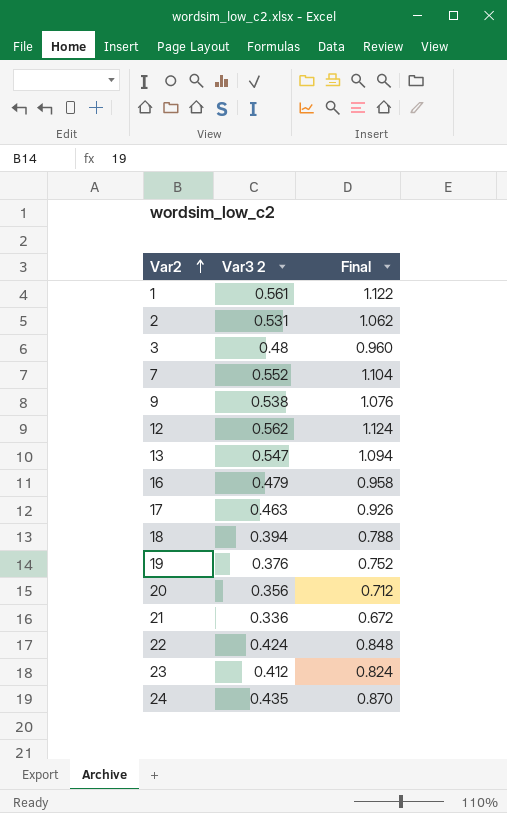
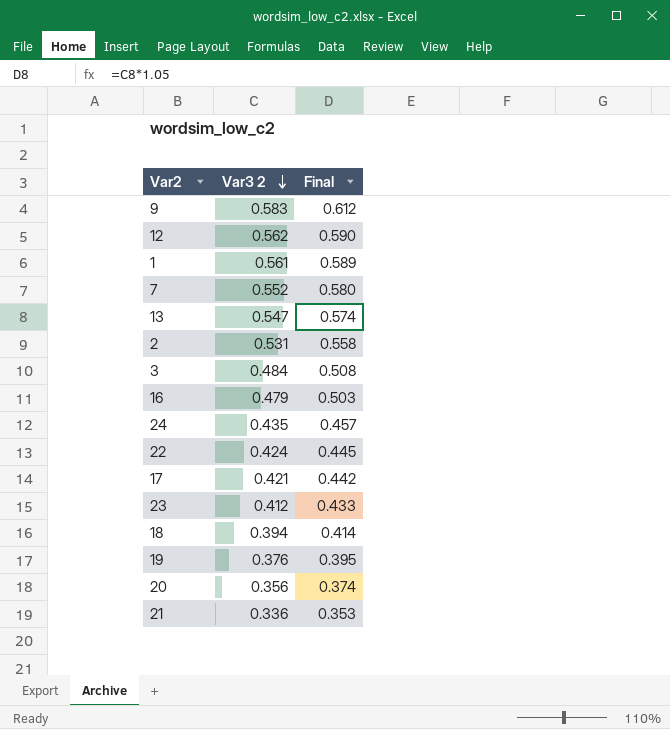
row order: Var2 ascending -> Var3 2 descending
column Final | formula: [Var3 2] * 2 -> [Var3 2] * 1.05
9 | Var3 2: 0.538 -> 0.583
3 | Var3 2: 0.48 -> 0.484
17 | Var3 2: 0.463 -> 0.421

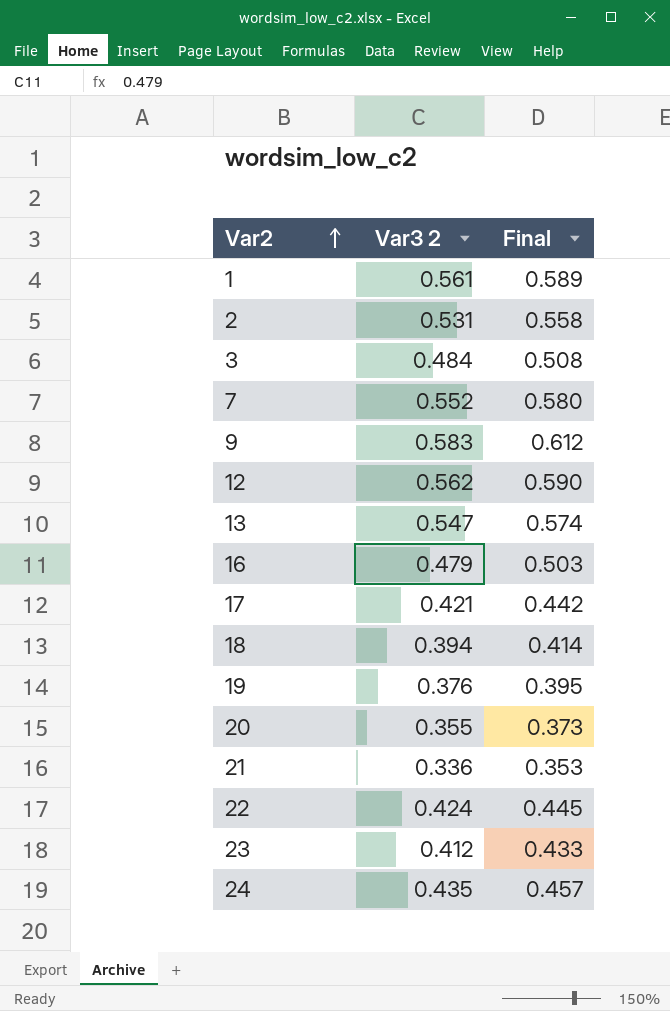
row order: Var3 2 descending -> Var2 ascending
20 | Var3 2: 0.356 -> 0.355
20 | Final: 0.374 -> 0.373

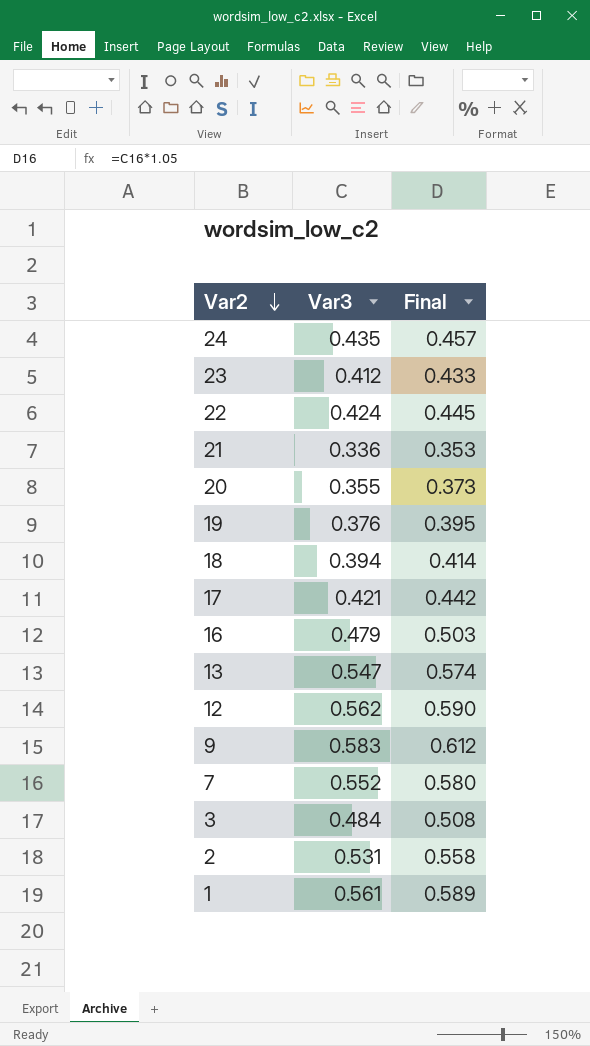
row order: Var2 ascending -> Var2 descending
column name: Var3 2 -> Var3

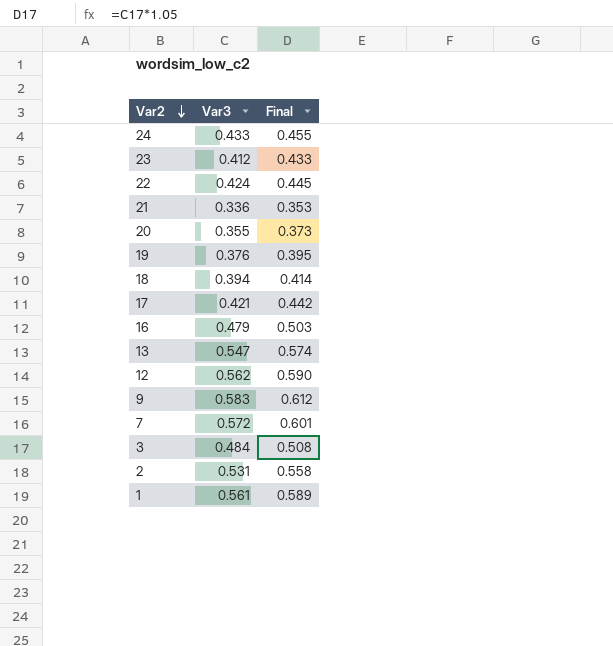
24 | Var3: 0.435 -> 0.433
24 | Final: 0.457 -> 0.455
7 | Var3: 0.552 -> 0.572
7 | Final: 0.580 -> 0.601

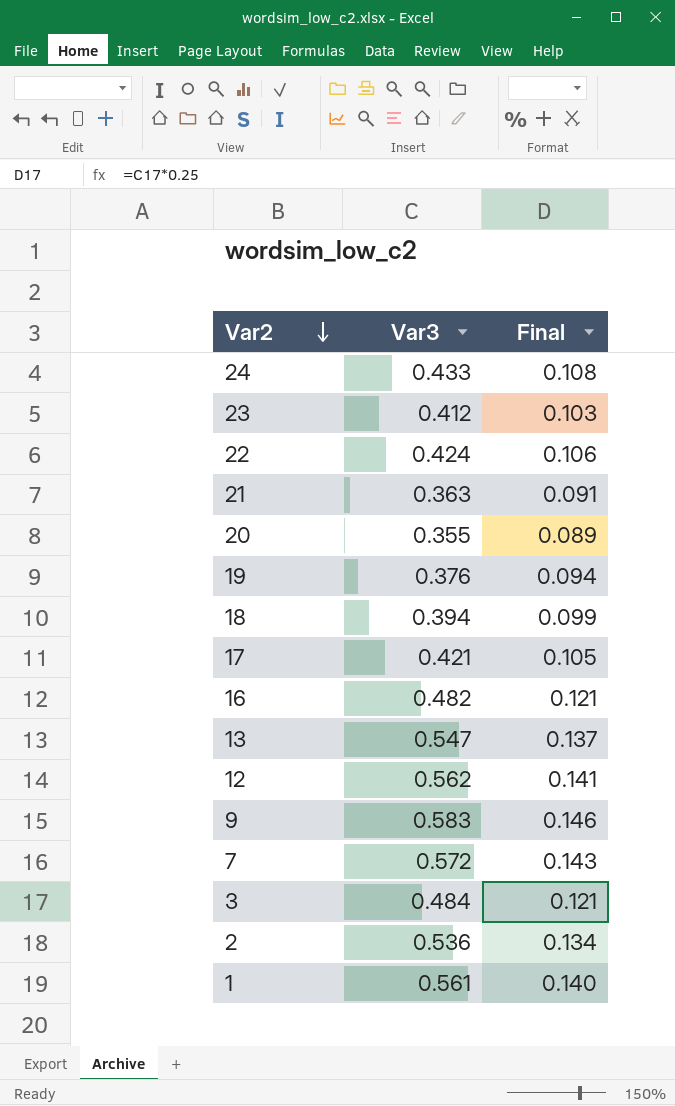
column Final | formula: [Var3] * 1.05 -> [Var3] * 0.25
21 | Var3: 0.336 -> 0.363
16 | Var3: 0.479 -> 0.482
2 | Var3: 0.531 -> 0.536

